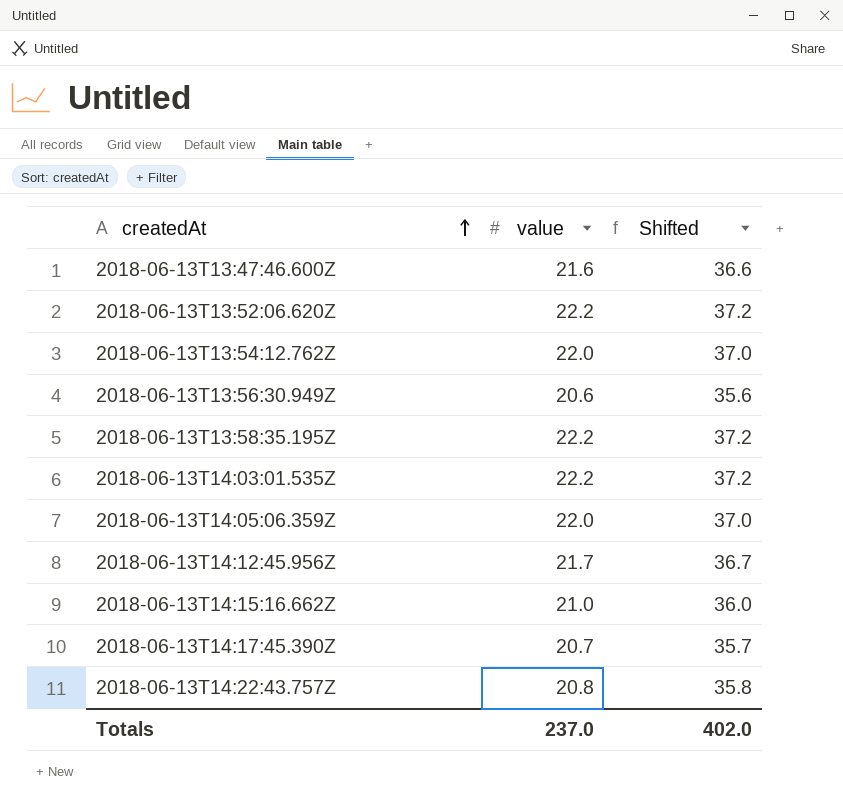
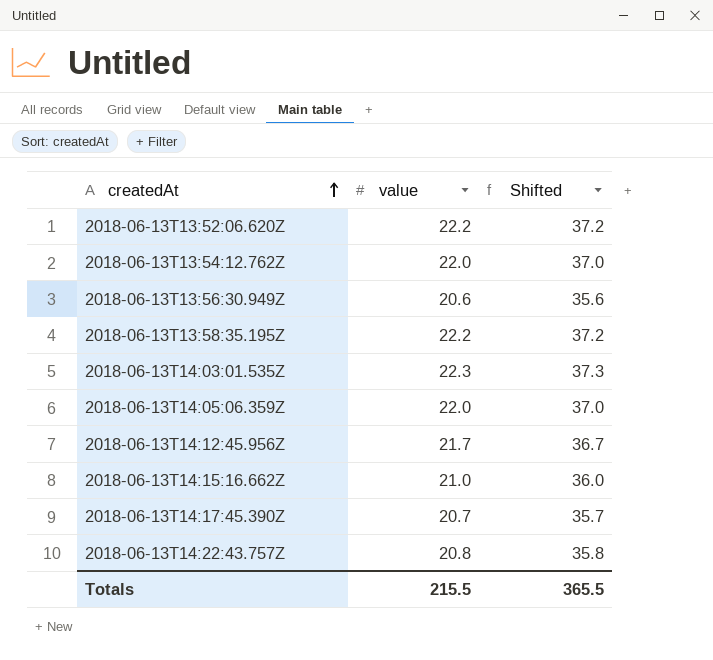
row 2018-06-13T13:47:46.600Z: 21.6 | 36.6 -> none
2018-06-13T14:03:01.535Z | value: 22.2 -> 22.3
2018-06-13T14:03:01.535Z | Shifted: 37.2 -> 37.3
Totals | value: 237.0 -> 215.5
Totals | Shifted: 402.0 -> 365.5

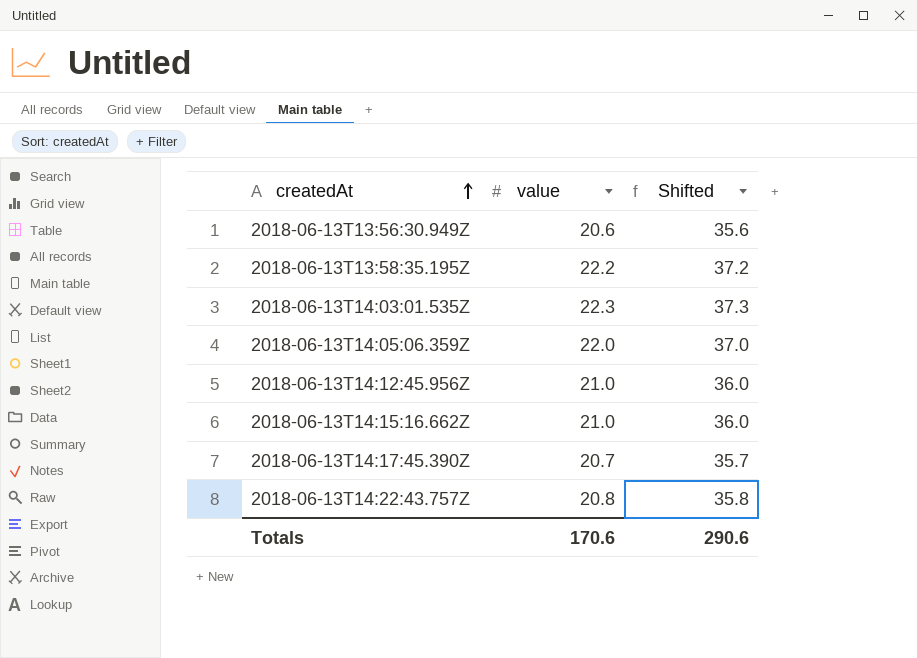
row 2018-06-13T13:52:06.620Z: 22.2 | 37.2 -> none
row 2018-06-13T13:54:12.762Z: 22.0 | 37.0 -> none
2018-06-13T14:12:45.956Z | value: 21.7 -> 21.0
2018-06-13T14:12:45.956Z | Shifted: 36.7 -> 36.0
Totals | value: 215.5 -> 170.6
Totals | Shifted: 365.5 -> 290.6

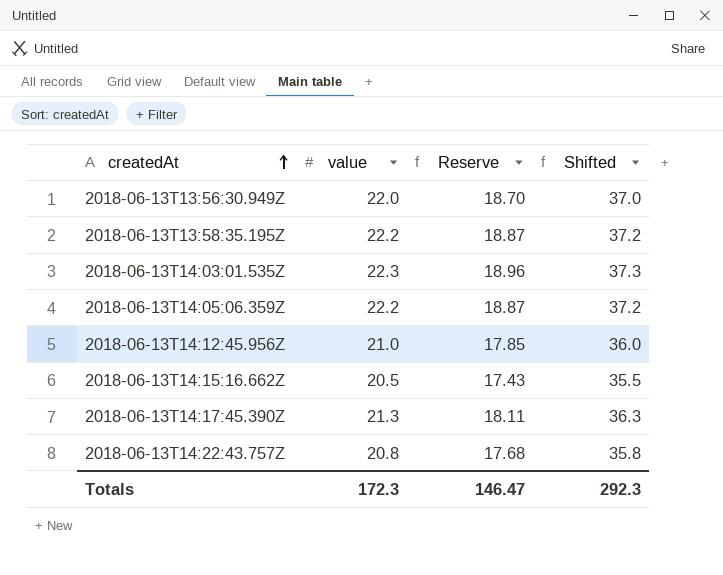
column Reserve | formula: none -> [value] * 0.85
2018-06-13T13:56:30.949Z | value: 20.6 -> 22.0
2018-06-13T13:56:30.949Z | Shifted: 35.6 -> 37.0
2018-06-13T14:05:06.359Z | value: 22.0 -> 22.2
2018-06-13T14:05:06.359Z | Shifted: 37.0 -> 37.2
2018-06-13T14:15:16.662Z | value: 21.0 -> 20.5
2018-06-13T14:15:16.662Z | Shifted: 36.0 -> 35.5
2018-06-13T14:17:45.390Z | value: 20.7 -> 21.3
2018-06-13T14:17:45.390Z | Shifted: 35.7 -> 36.3
Totals | value: 170.6 -> 172.3
Totals | Shifted: 290.6 -> 292.3

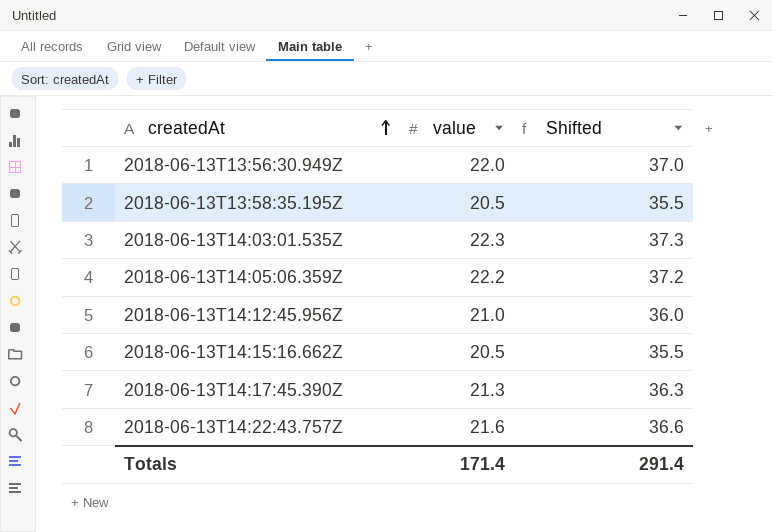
column Reserve | formula: [value] * 0.85 -> none
2018-06-13T13:58:35.195Z | value: 22.2 -> 20.5
2018-06-13T13:58:35.195Z | Shifted: 37.2 -> 35.5
2018-06-13T14:22:43.757Z | value: 20.8 -> 21.6
2018-06-13T14:22:43.757Z | Shifted: 35.8 -> 36.6
Totals | value: 172.3 -> 171.4
Totals | Shifted: 292.3 -> 291.4

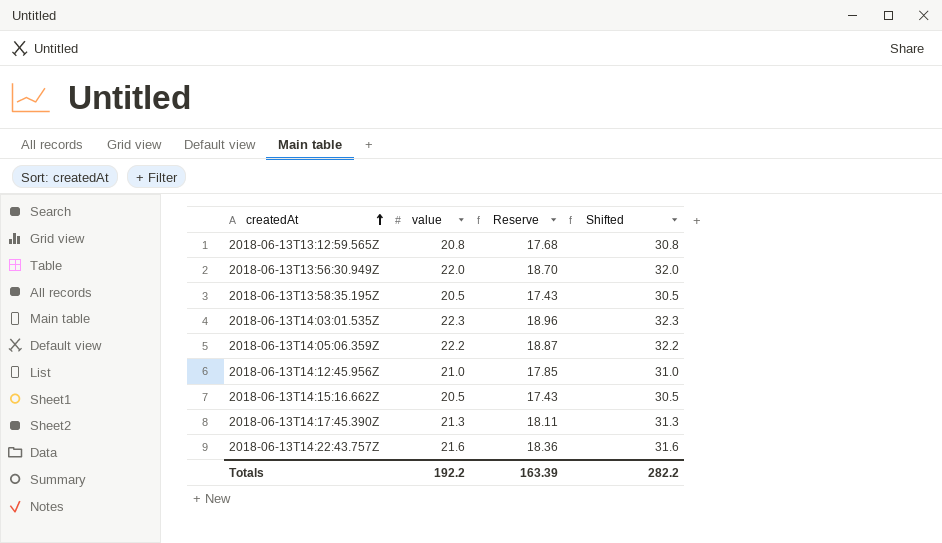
column Reserve | formula: none -> [value] * 0.85
column Shifted | formula: [value] + 15 -> [value] + 10
row 2018-06-13T13:12:59.565Z: none -> 20.8 | 17.68 | 30.8
Totals | value: 171.4 -> 192.2
Totals | Shifted: 291.4 -> 282.2

